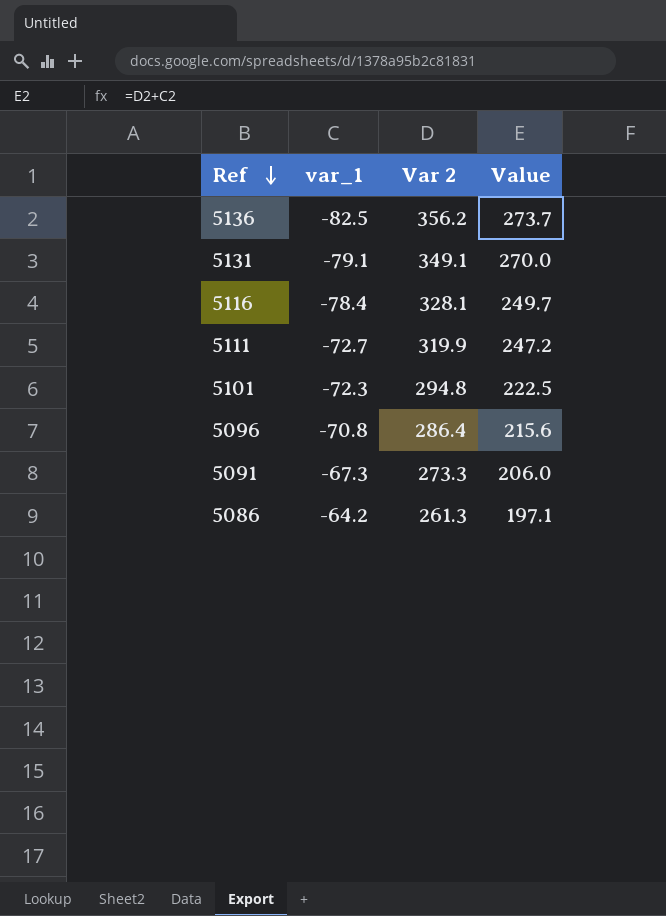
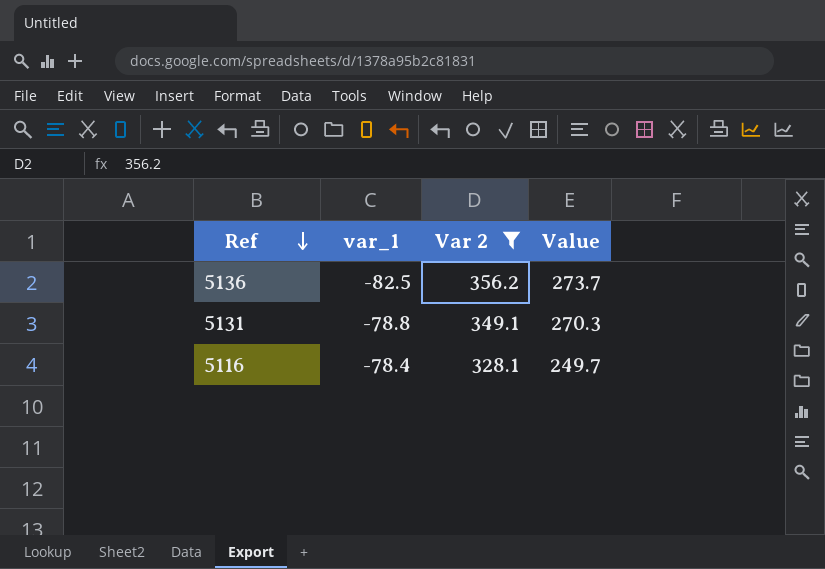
filter: none -> Var 2 >= 328.1
5131 | var_1: -79.1 -> -78.8
5131 | Value: 270.0 -> 270.3

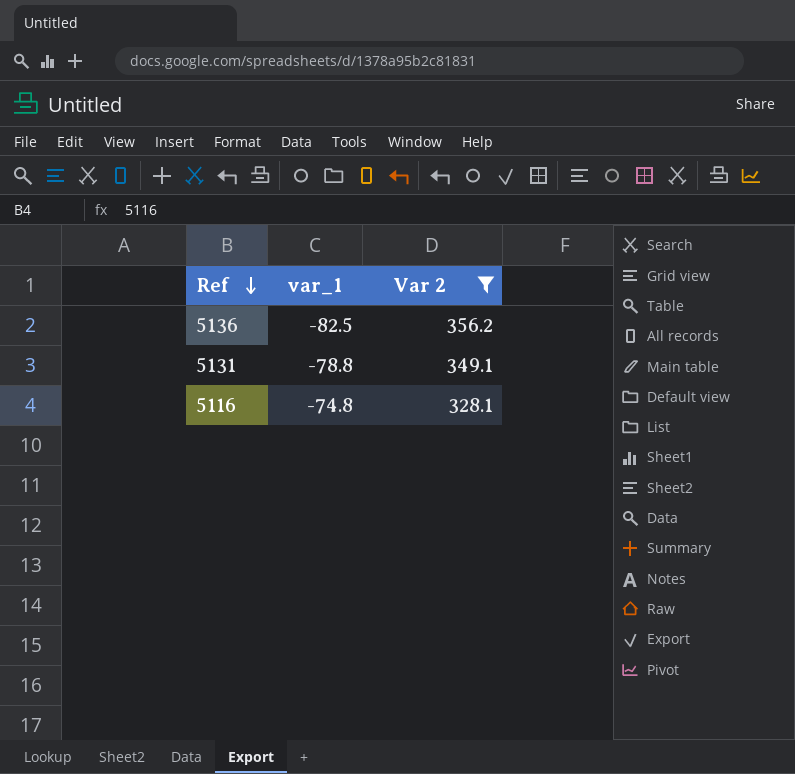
column Value | formula: [var_1] + [Var 2] -> none
5116 | var_1: -78.4 -> -74.8

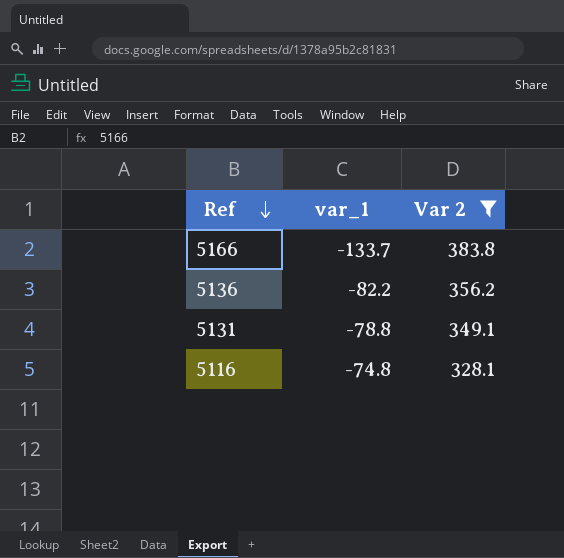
row 5166: none -> -133.7 | 383.8
5136 | var_1: -82.5 -> -82.2

